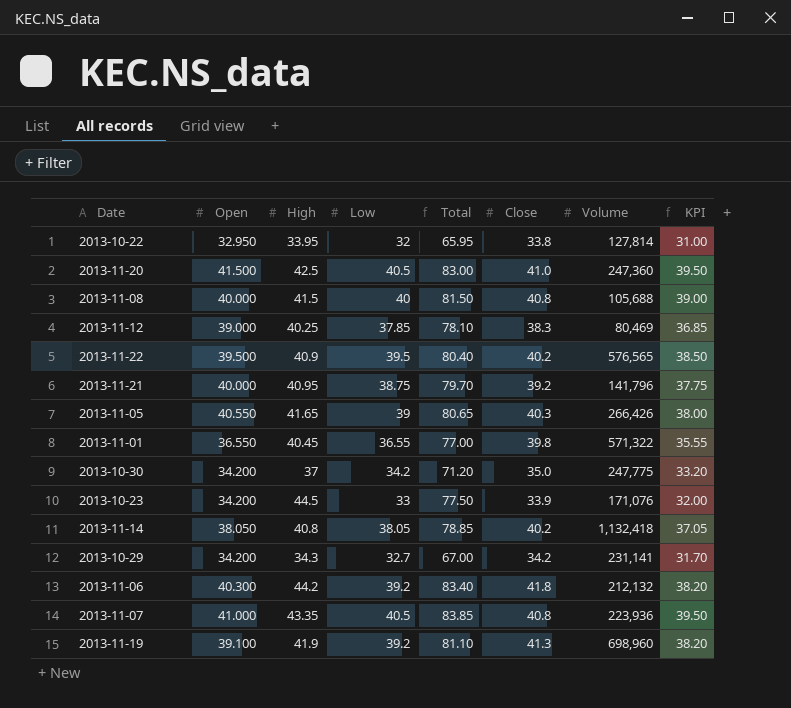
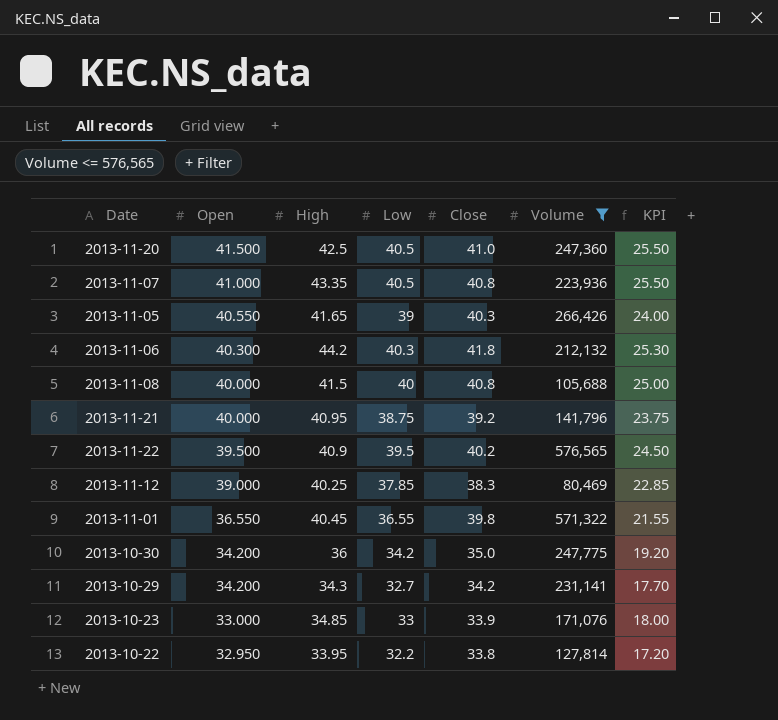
filter: none -> Volume <= 576,565
row order: none -> Open descending
column Total | formula: [High] + [Low] -> none
column KPI | formula: [Low] - 1 -> [Low] - 15
2013-11-06 | Low: 39.2 -> 40.3
2013-10-30 | High: 37 -> 36
2013-10-23 | Open: 34.200 -> 33.000
2013-10-23 | High: 44.5 -> 34.85
2013-10-22 | Low: 32 -> 32.2

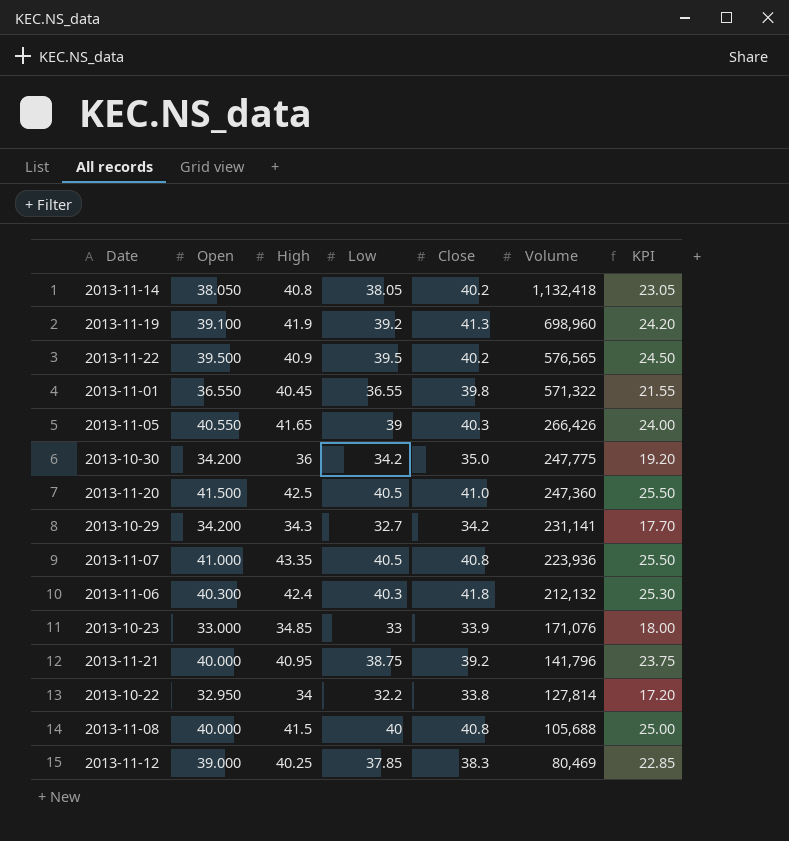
filter: Volume <= 576,565 -> none
row order: Open descending -> Volume descending
2013-11-06 | High: 44.2 -> 42.4
2013-10-22 | High: 33.95 -> 34

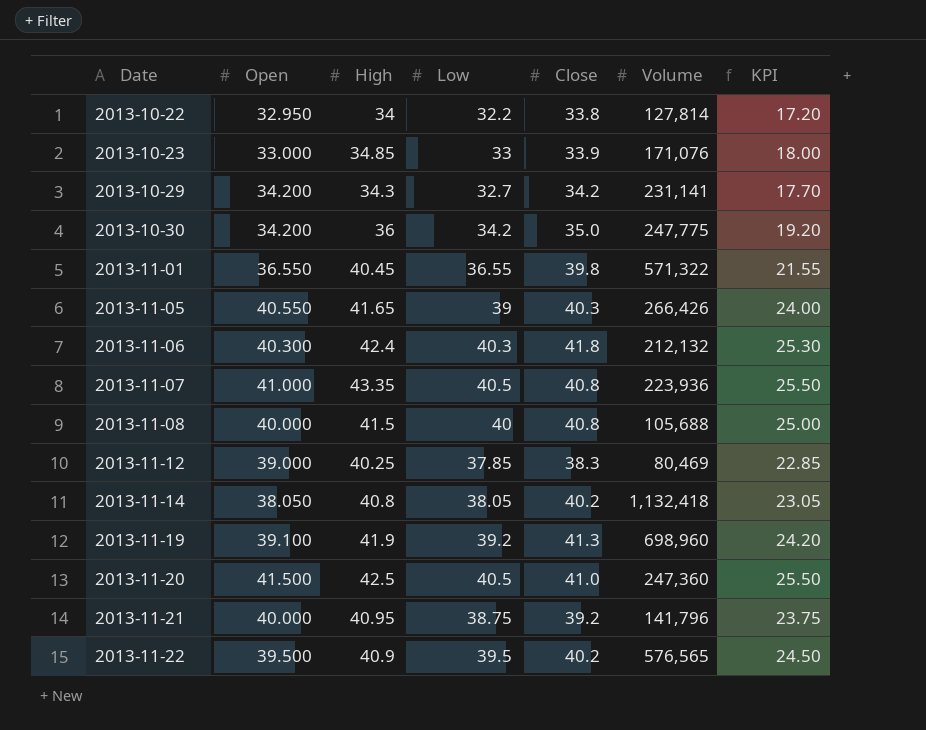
row order: Volume descending -> Date ascending

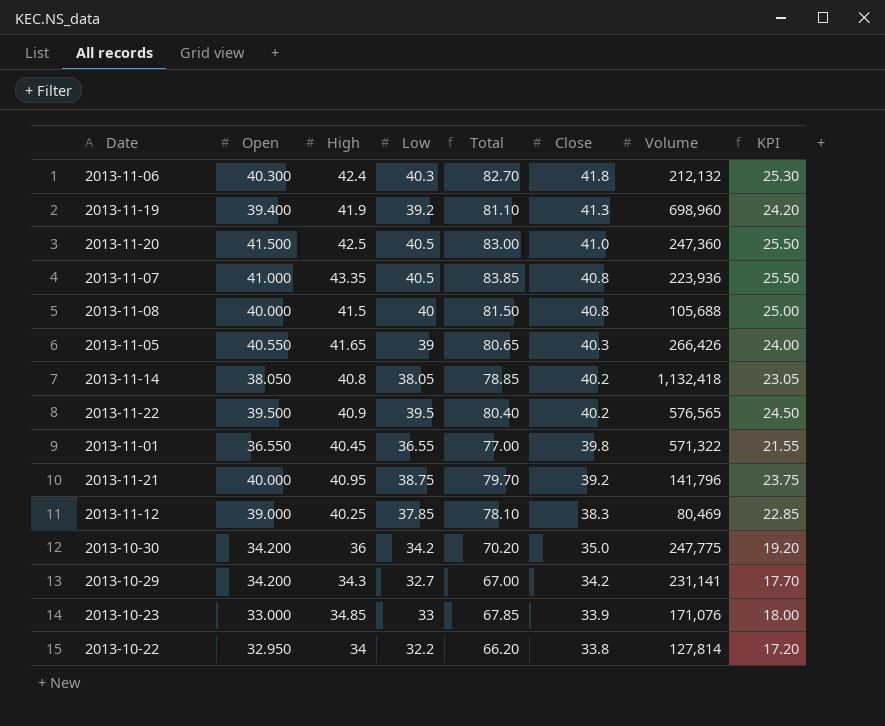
row order: Date ascending -> Close descending
column Total | formula: none -> [High] + [Low]
2013-11-19 | Open: 39.100 -> 39.400

